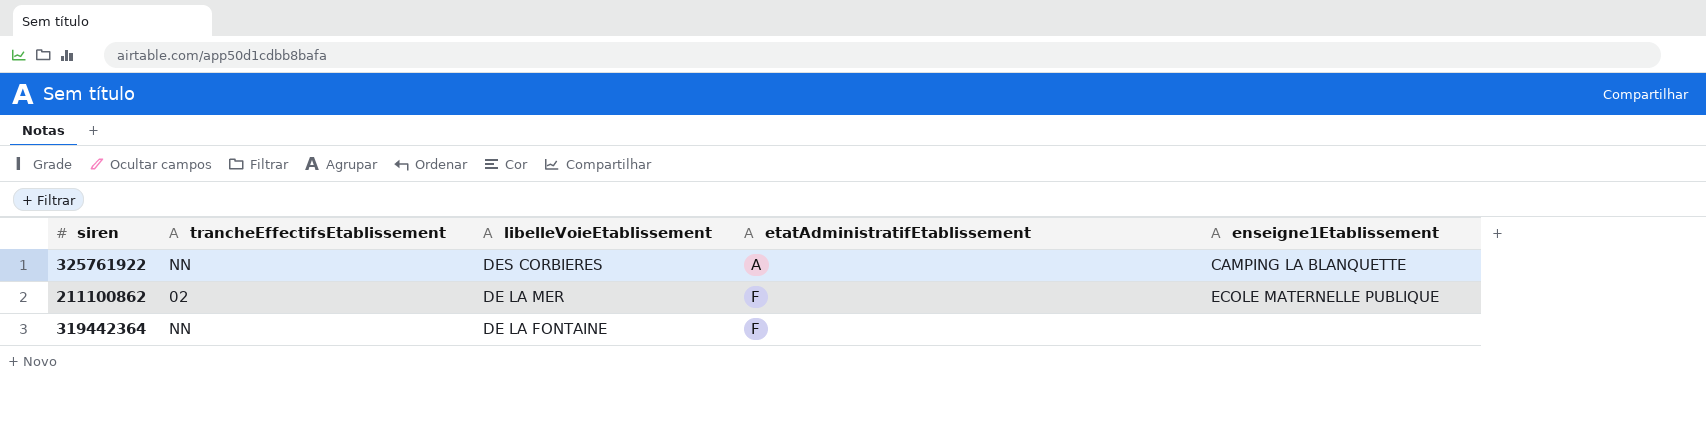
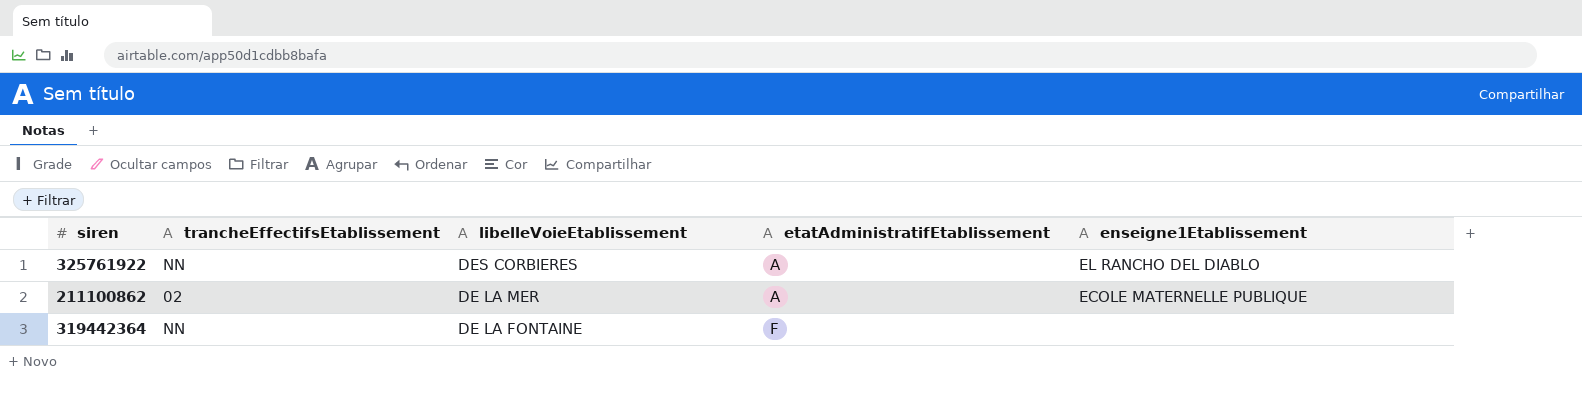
325761922 | enseigne1Etablissement: CAMPING LA BLANQUETTE -> EL RANCHO DEL DIABLO
211100862 | etatAdministratifEtablissement: F -> A

